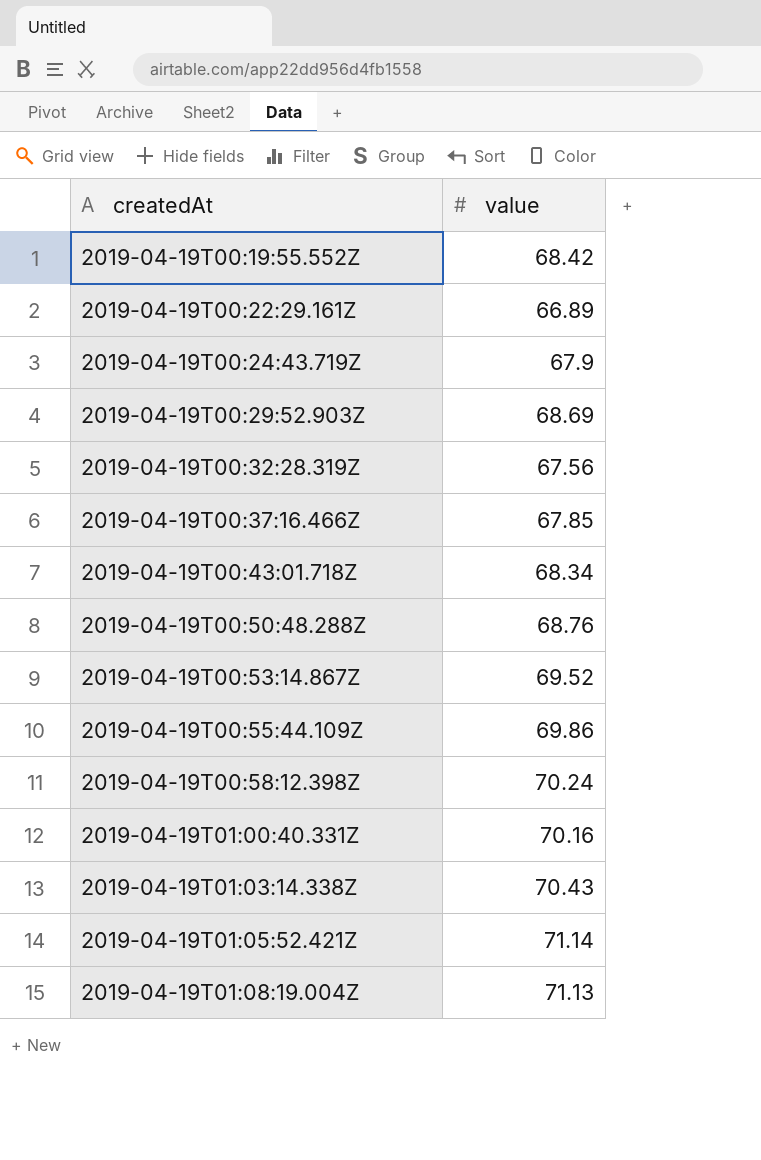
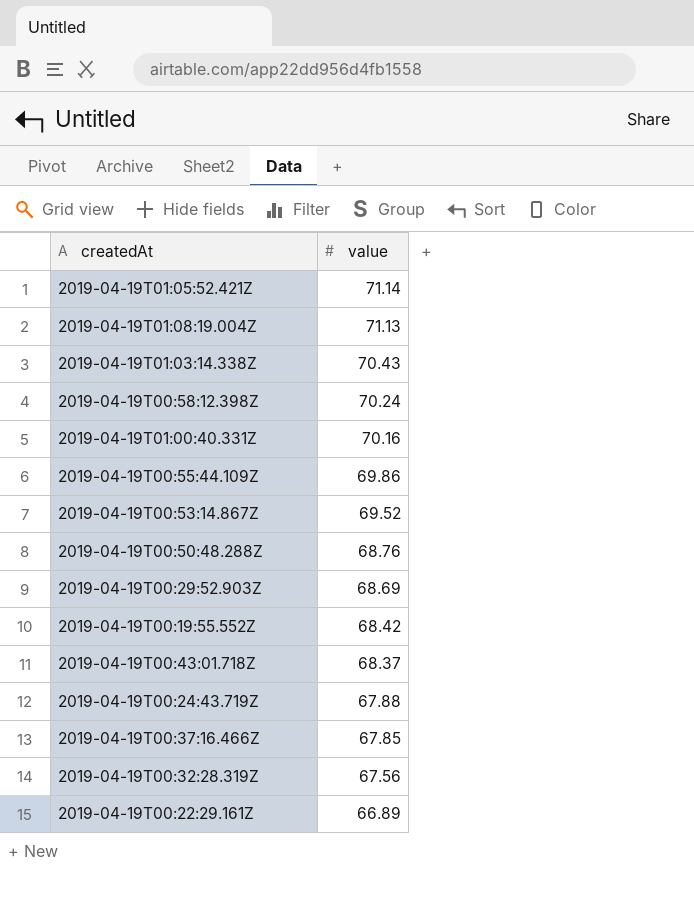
row order: createdAt ascending -> value descending
2019-04-19T00:43:01.718Z | value: 68.34 -> 68.37
2019-04-19T00:24:43.719Z | value: 67.9 -> 67.88

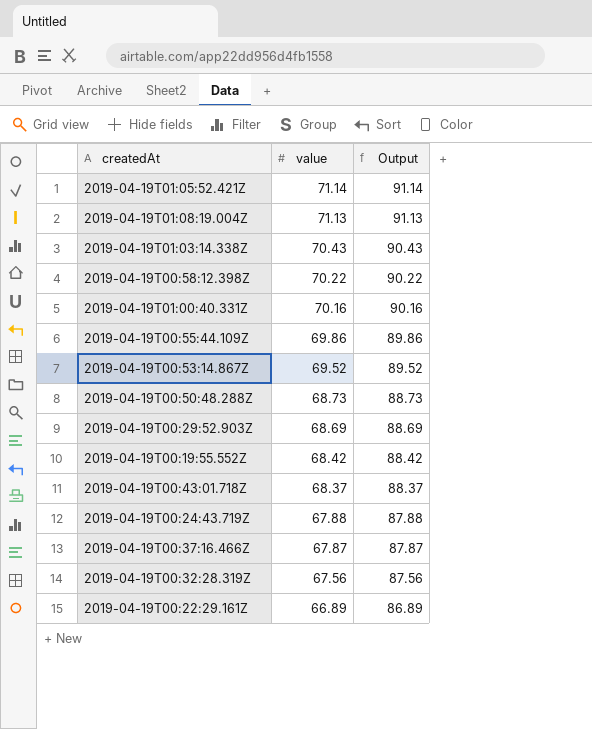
column Output | formula: none -> [value] + 20
2019-04-19T00:58:12.398Z | value: 70.24 -> 70.22
2019-04-19T00:50:48.288Z | value: 68.76 -> 68.73
2019-04-19T00:37:16.466Z | value: 67.85 -> 67.87

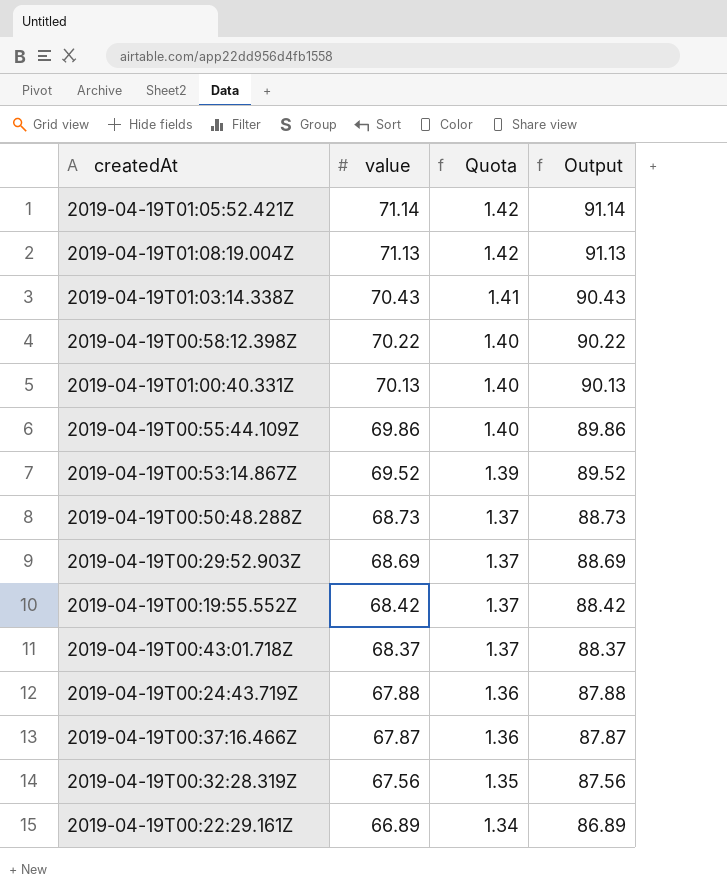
column Quota | formula: none -> [value] * 0.02
2019-04-19T01:00:40.331Z | value: 70.16 -> 70.13
2019-04-19T01:00:40.331Z | Output: 90.16 -> 90.13

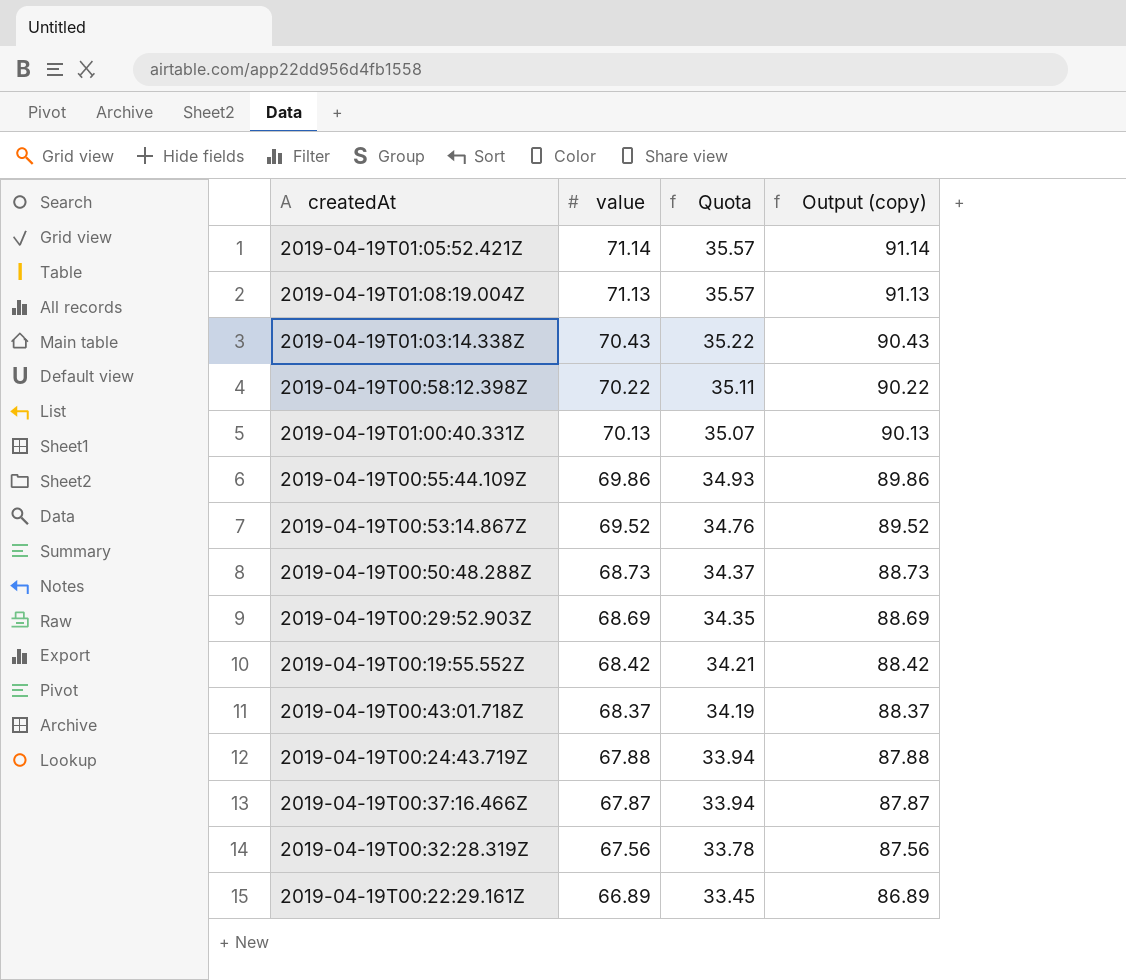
column Quota | formula: [value] * 0.02 -> [value] * 0.5
column name: Output -> Output (copy)

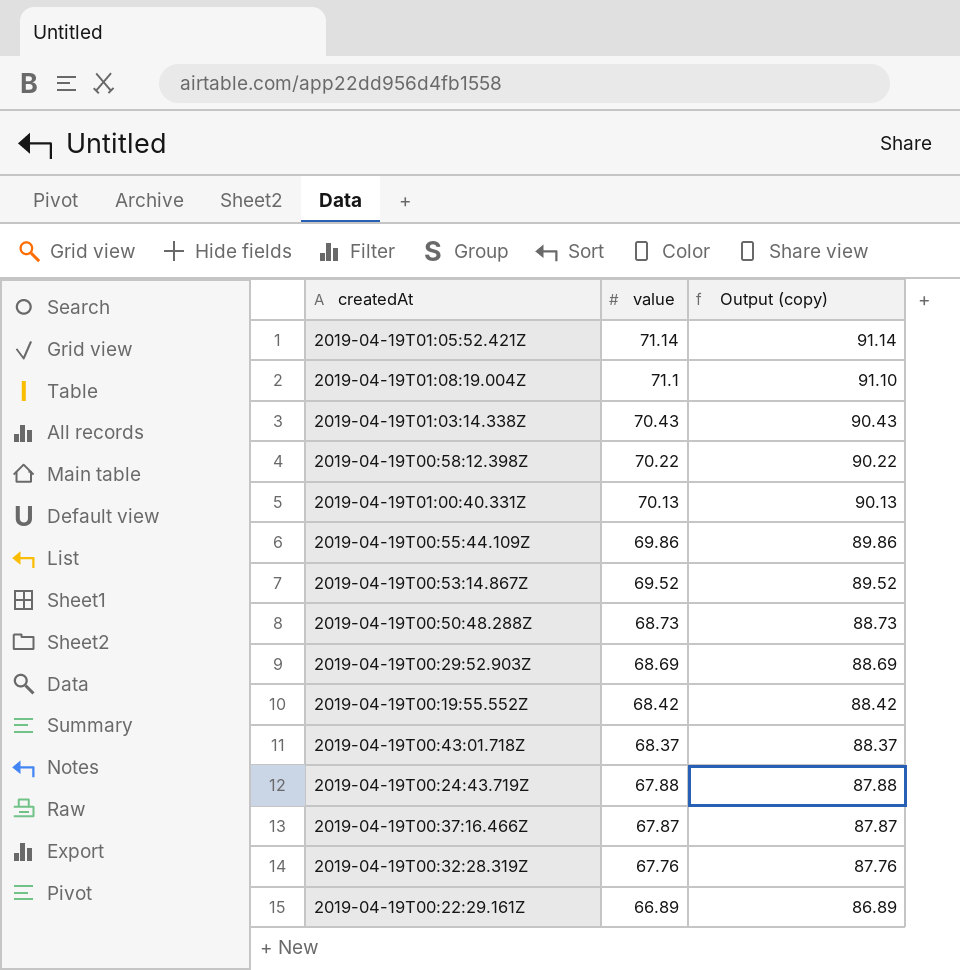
column Quota | formula: [value] * 0.5 -> none
2019-04-19T01:08:19.004Z | value: 71.13 -> 71.1
2019-04-19T01:08:19.004Z | Output (copy): 91.13 -> 91.10
2019-04-19T00:32:28.319Z | value: 67.56 -> 67.76
2019-04-19T00:32:28.319Z | Output (copy): 87.56 -> 87.76

